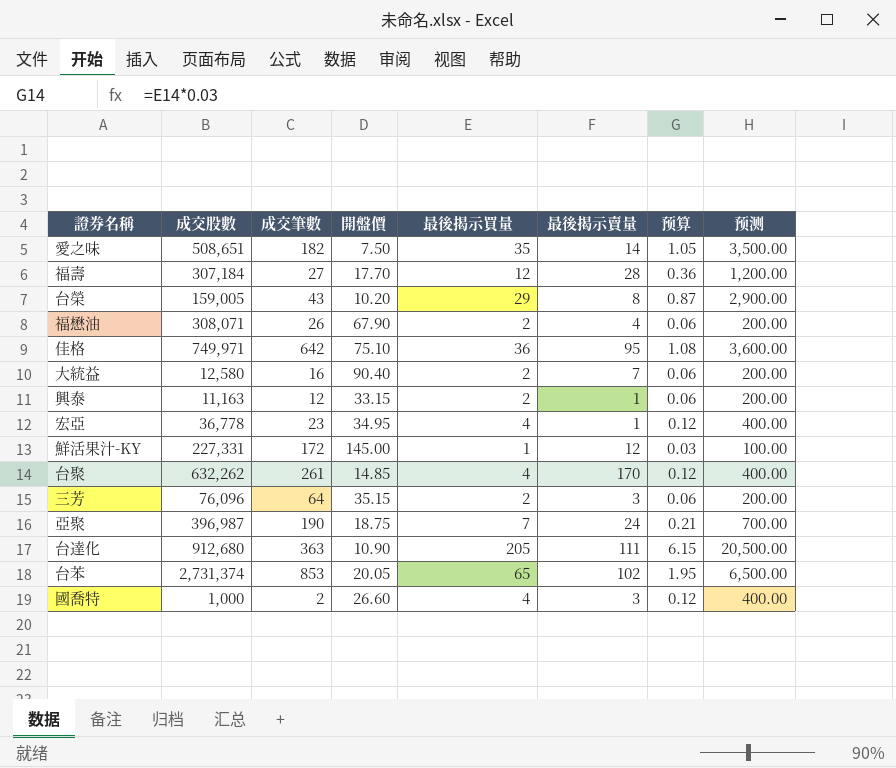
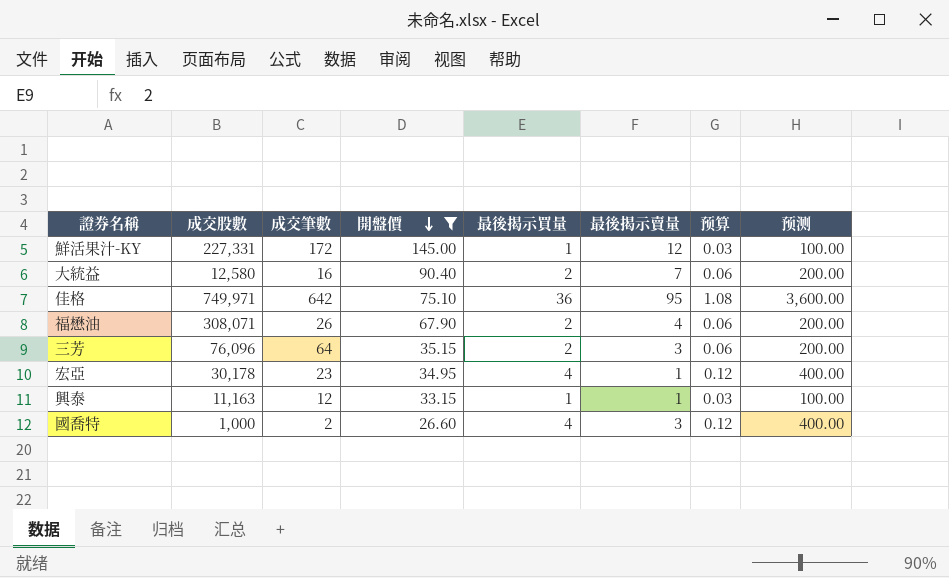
filter: none -> 開盤價 >= 26.60
row order: none -> 開盤價 descending
宏亞 | 成交股數: 36,778 -> 30,178
興泰 | 最後揭示買量: 2 -> 1
興泰 | 预算: 0.06 -> 0.03
興泰 | 预测: 200.00 -> 100.00

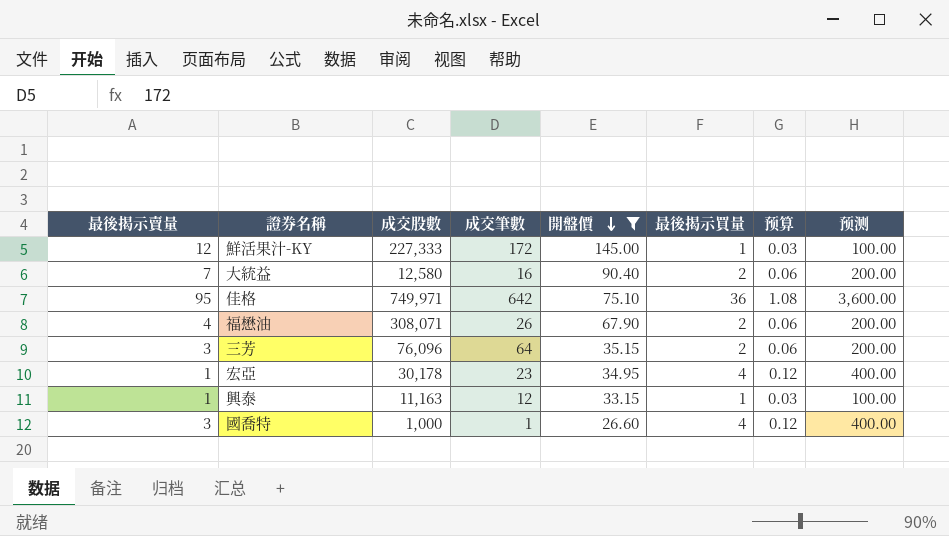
column 最後揭示賣量 | position: 6 -> 1
鮮活果汁-KY | 成交股數: 227,331 -> 227,333
國喬特 | 成交筆數: 2 -> 1

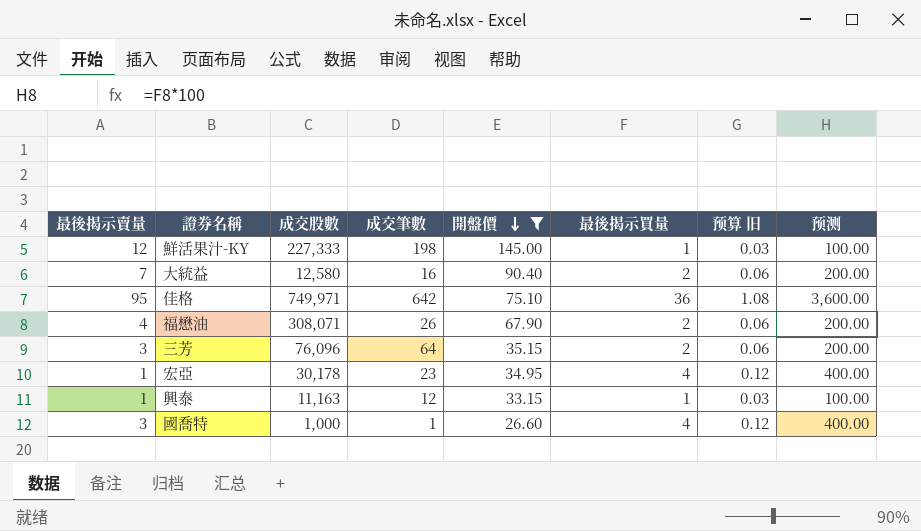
column name: 预算 -> 预算 旧
鮮活果汁-KY | 成交筆數: 172 -> 198

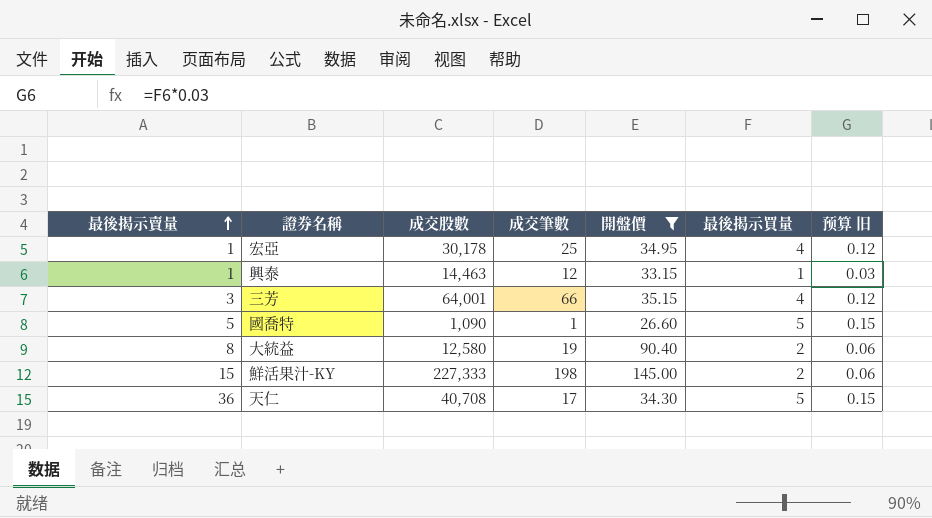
row order: 開盤價 descending -> 最後揭示賣量 ascending
column 预测 | formula: [最後揭示買量] * 100 -> none
row 佳格: 95 | 749,971 | 642 | 75.10 | 36 | 1.08 | 3,600.00 -> none
row 福懋油: 4 | 308,071 | 26 | 67.90 | 2 | 0.06 | 200.00 -> none
宏亞 | 成交筆數: 23 -> 25
興泰 | 成交股數: 11,163 -> 14,463
三芳 | 成交股數: 76,096 -> 64,001
三芳 | 成交筆數: 64 -> 66
三芳 | 最後揭示買量: 2 -> 4
三芳 | 预算 旧: 0.06 -> 0.12
國喬特 | 最後揭示賣量: 3 -> 5
國喬特 | 成交股數: 1,000 -> 1,090
國喬特 | 最後揭示買量: 4 -> 5
國喬特 | 预算 旧: 0.12 -> 0.15
大統益 | 最後揭示賣量: 7 -> 8
大統益 | 成交筆數: 16 -> 19
鮮活果汁-KY | 最後揭示賣量: 12 -> 15
鮮活果汁-KY | 最後揭示買量: 1 -> 2
鮮活果汁-KY | 预算 旧: 0.03 -> 0.06
row 天仁: none -> 36 | 40,708 | 17 | 34.30 | 5 | 0.15

